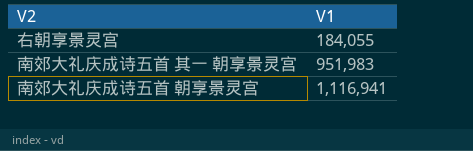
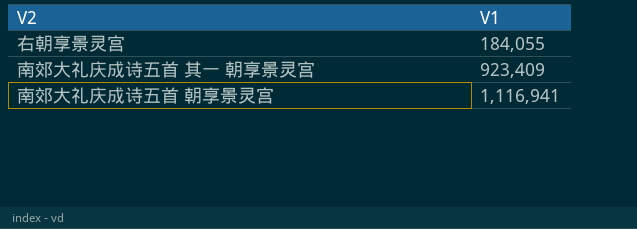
南郊大礼庆成诗五首 其一 朝享景灵宫 | V1: 951,983 -> 923,409

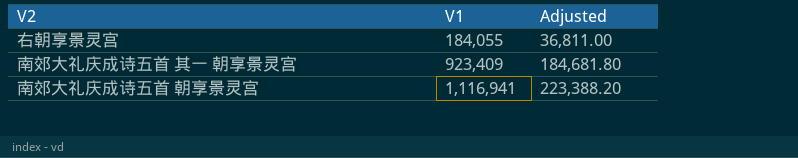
column Adjusted | formula: none -> [V1] * 0.2

